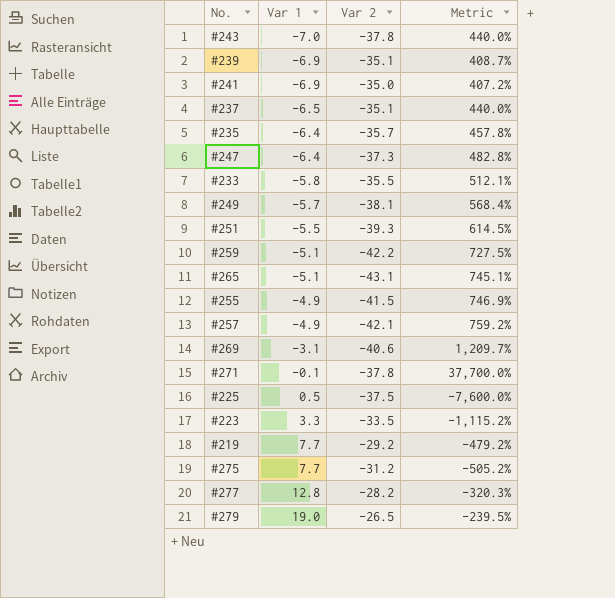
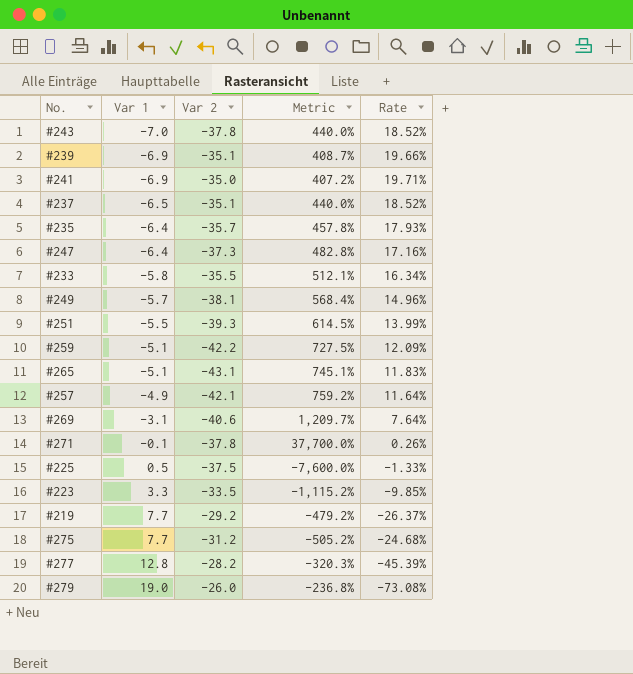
column Rate | formula: none -> [Var 1] / [Var 2]
row #255: -4.9 | -41.5 | 746.9% -> none
#279 | Var 2: -26.5 -> -26.0
#279 | Metric: -239.5% -> -236.8%

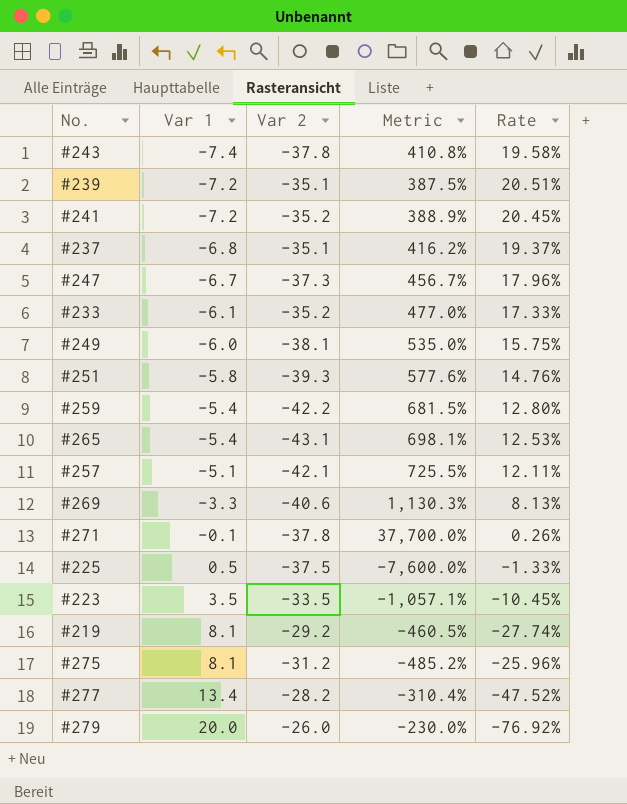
row #235: -6.4 | -35.7 | 457.8% | 17.93% -> none
#243 | Var 1: -7.0 -> -7.4
#243 | Metric: 440.0% -> 410.8%
#243 | Rate: 18.52% -> 19.58%
#239 | Var 1: -6.9 -> -7.2
#239 | Metric: 408.7% -> 387.5%
#239 | Rate: 19.66% -> 20.51%
#241 | Var 1: -6.9 -> -7.2
#241 | Var 2: -35.0 -> -35.2
#241 | Metric: 407.2% -> 388.9%
#241 | Rate: 19.71% -> 20.45%
#237 | Var 1: -6.5 -> -6.8
#237 | Metric: 440.0% -> 416.2%
#237 | Rate: 18.52% -> 19.37%
#247 | Var 1: -6.4 -> -6.7
#247 | Metric: 482.8% -> 456.7%
#247 | Rate: 17.16% -> 17.96%
#233 | Var 1: -5.8 -> -6.1
#233 | Var 2: -35.5 -> -35.2
#233 | Metric: 512.1% -> 477.0%
#233 | Rate: 16.34% -> 17.33%
#249 | Var 1: -5.7 -> -6.0
#249 | Metric: 568.4% -> 535.0%
#249 | Rate: 14.96% -> 15.75%
#251 | Var 1: -5.5 -> -5.8
#251 | Metric: 614.5% -> 577.6%
#251 | Rate: 13.99% -> 14.76%
#259 | Var 1: -5.1 -> -5.4
#259 | Metric: 727.5% -> 681.5%
#259 | Rate: 12.09% -> 12.80%
#265 | Var 1: -5.1 -> -5.4
#265 | Metric: 745.1% -> 698.1%
#265 | Rate: 11.83% -> 12.53%
#257 | Var 1: -4.9 -> -5.1
#257 | Metric: 759.2% -> 725.5%
#257 | Rate: 11.64% -> 12.11%
#269 | Var 1: -3.1 -> -3.3
#269 | Metric: 1,209.7% -> 1,130.3%
#269 | Rate: 7.64% -> 8.13%
#223 | Var 1: 3.3 -> 3.5
#223 | Metric: -1,115.2% -> -1,057.1%
#223 | Rate: -9.85% -> -10.45%
#219 | Var 1: 7.7 -> 8.1
#219 | Metric: -479.2% -> -460.5%
#219 | Rate: -26.37% -> -27.74%
#275 | Var 1: 7.7 -> 8.1
#275 | Metric: -505.2% -> -485.2%
#275 | Rate: -24.68% -> -25.96%
#277 | Var 1: 12.8 -> 13.4
#277 | Metric: -320.3% -> -310.4%
#277 | Rate: -45.39% -> -47.52%
#279 | Var 1: 19.0 -> 20.0
#279 | Metric: -236.8% -> -230.0%
#279 | Rate: -73.08% -> -76.92%

